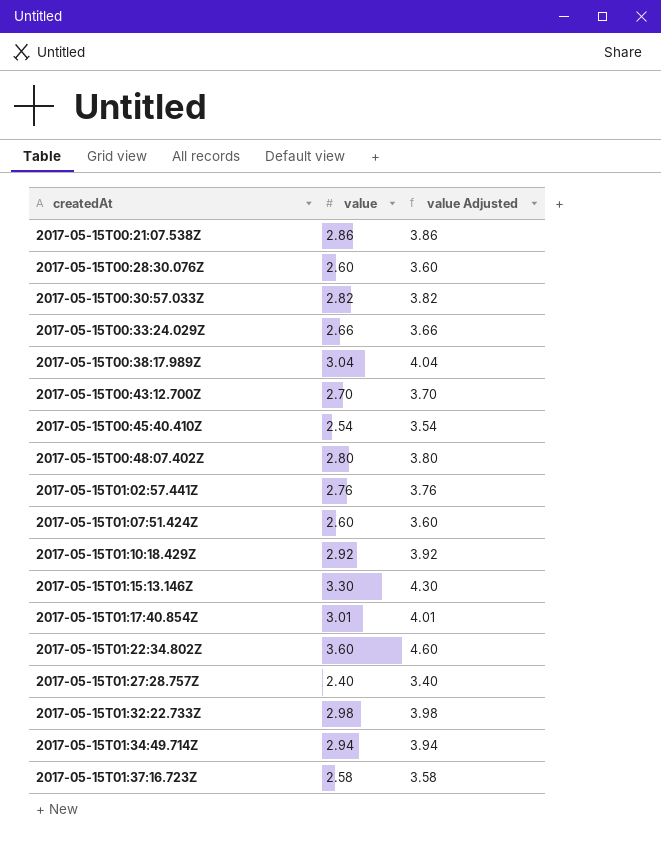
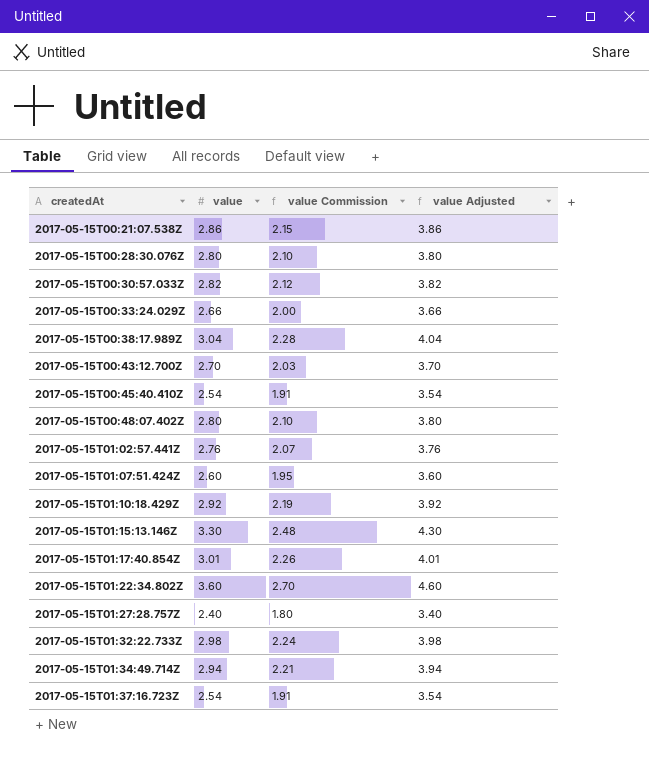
column value Commission | formula: none -> [value] * 0.75
2017-05-15T00:28:30.076Z | value: 2.60 -> 2.80
2017-05-15T00:28:30.076Z | value Adjusted: 3.60 -> 3.80
2017-05-15T01:37:16.723Z | value: 2.58 -> 2.54
2017-05-15T01:37:16.723Z | value Adjusted: 3.58 -> 3.54

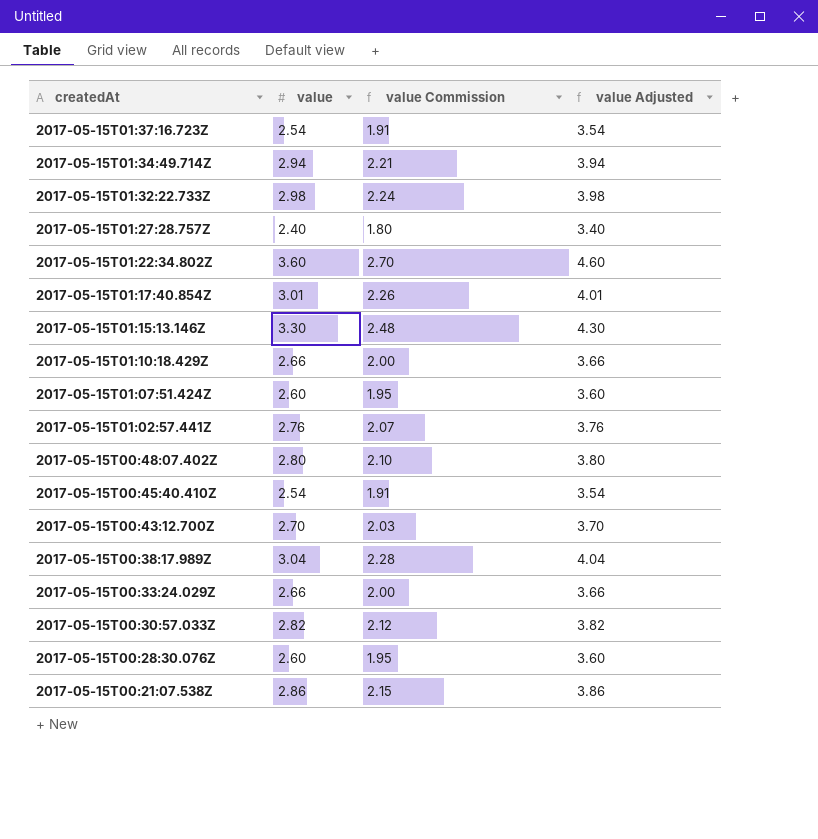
row order: createdAt ascending -> createdAt descending
2017-05-15T01:10:18.429Z | value: 2.92 -> 2.66
2017-05-15T01:10:18.429Z | value Commission: 2.19 -> 2.00
2017-05-15T01:10:18.429Z | value Adjusted: 3.92 -> 3.66
2017-05-15T00:28:30.076Z | value: 2.80 -> 2.60
2017-05-15T00:28:30.076Z | value Commission: 2.10 -> 1.95
2017-05-15T00:28:30.076Z | value Adjusted: 3.80 -> 3.60

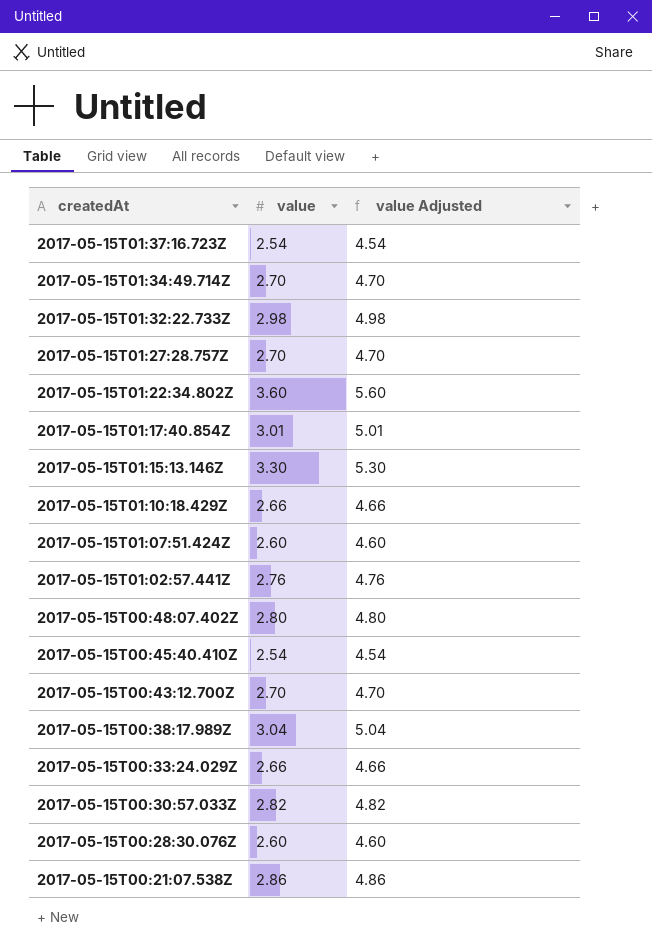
column value Commission | formula: [value] * 0.75 -> none
column value Adjusted | formula: [value] + 1 -> [value] + 2
2017-05-15T01:34:49.714Z | value: 2.94 -> 2.70
2017-05-15T01:27:28.757Z | value: 2.40 -> 2.70

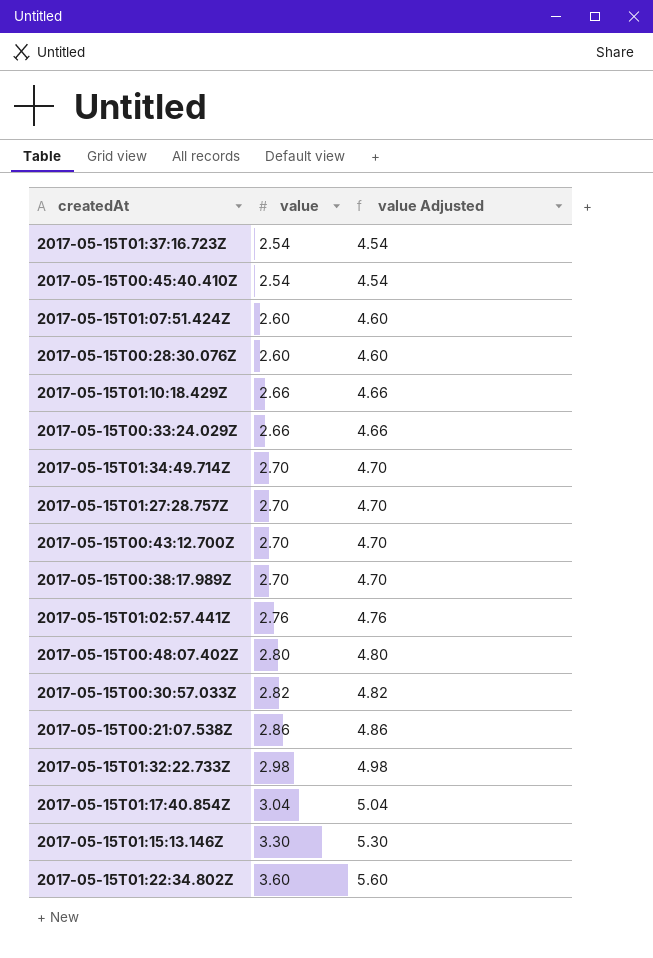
row order: createdAt descending -> value ascending
2017-05-15T00:38:17.989Z | value: 3.04 -> 2.70
2017-05-15T00:38:17.989Z | value Adjusted: 5.04 -> 4.70
2017-05-15T01:17:40.854Z | value: 3.01 -> 3.04
2017-05-15T01:17:40.854Z | value Adjusted: 5.01 -> 5.04

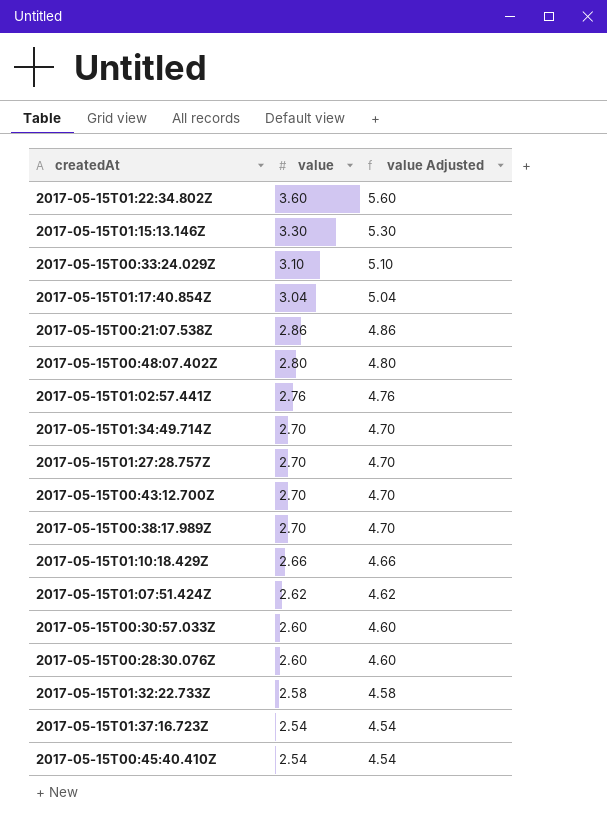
row order: value ascending -> value descending
2017-05-15T00:33:24.029Z | value: 2.66 -> 3.10
2017-05-15T00:33:24.029Z | value Adjusted: 4.66 -> 5.10
2017-05-15T01:07:51.424Z | value: 2.60 -> 2.62
2017-05-15T01:07:51.424Z | value Adjusted: 4.60 -> 4.62
2017-05-15T00:30:57.033Z | value: 2.82 -> 2.60
2017-05-15T00:30:57.033Z | value Adjusted: 4.82 -> 4.60
2017-05-15T01:32:22.733Z | value: 2.98 -> 2.58
2017-05-15T01:32:22.733Z | value Adjusted: 4.98 -> 4.58

